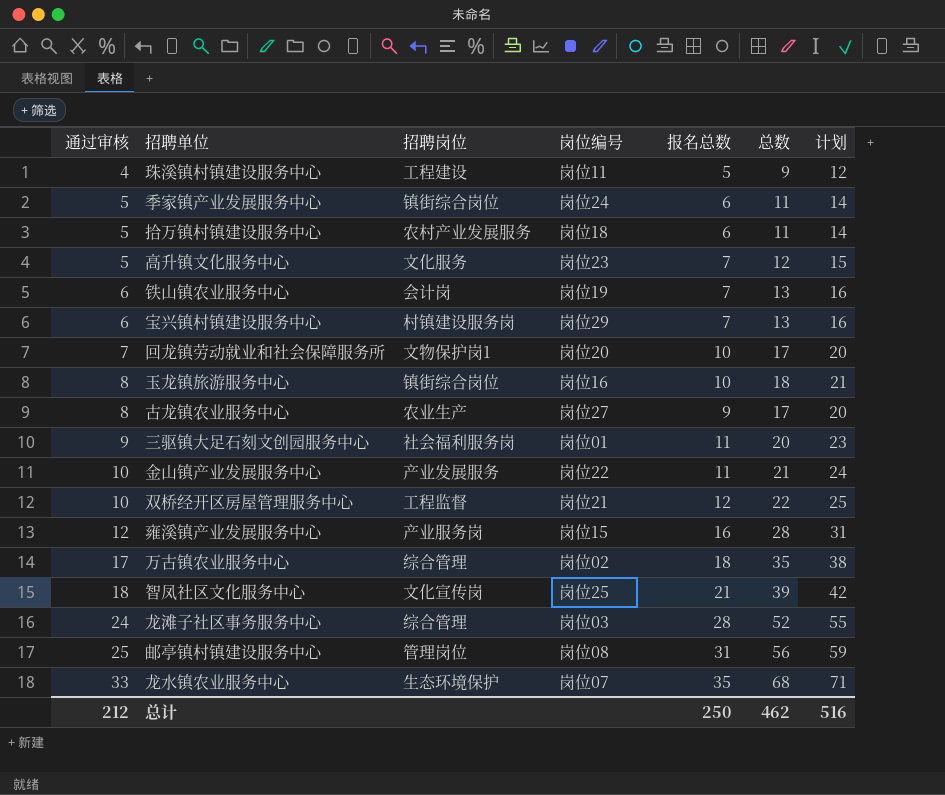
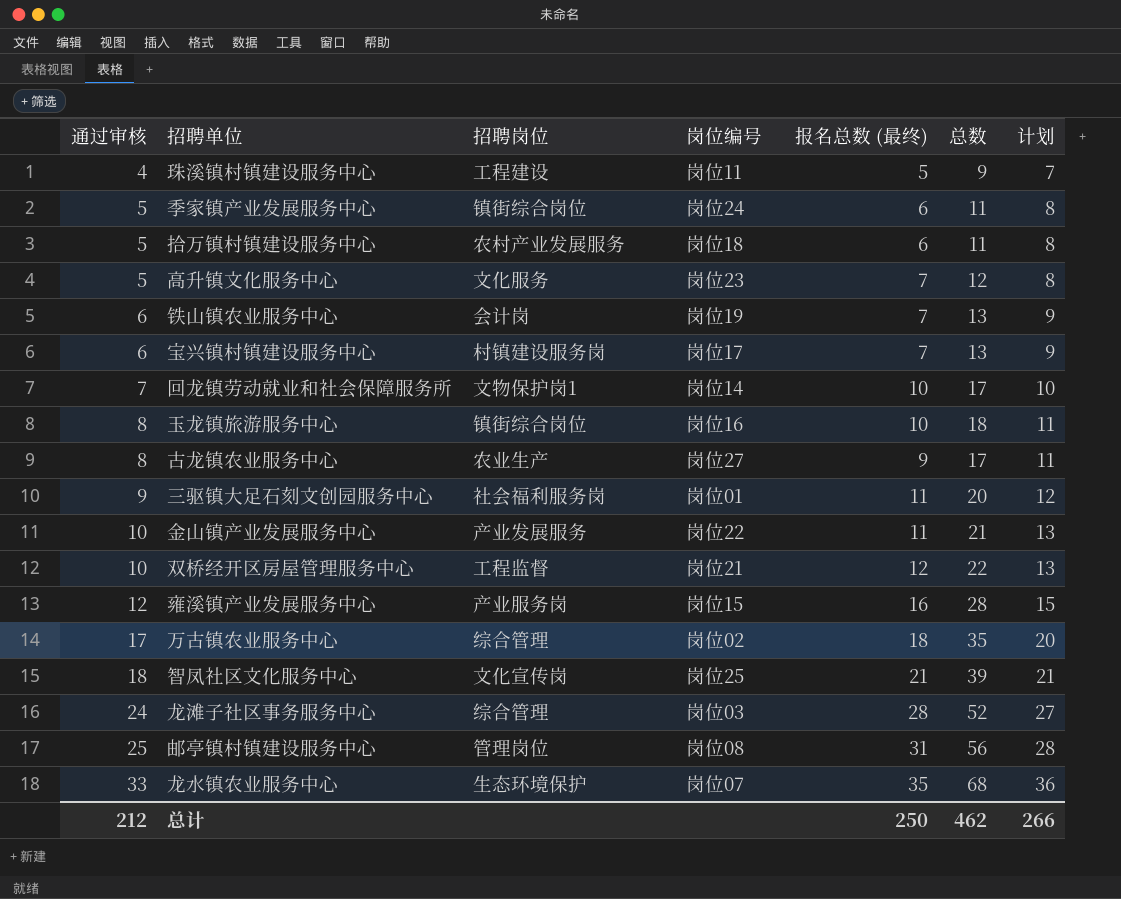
column name: 报名总数 -> 报名总数 (最终)
column 计划 | formula: [总数] + 3 -> [通过审核] + 3
宝兴镇村镇建设服务中心 | 岗位编号: 岗位29 -> 岗位17
回龙镇劳动就业和社会保障服务所 | 岗位编号: 岗位20 -> 岗位14
总计 | 计划: 516 -> 266

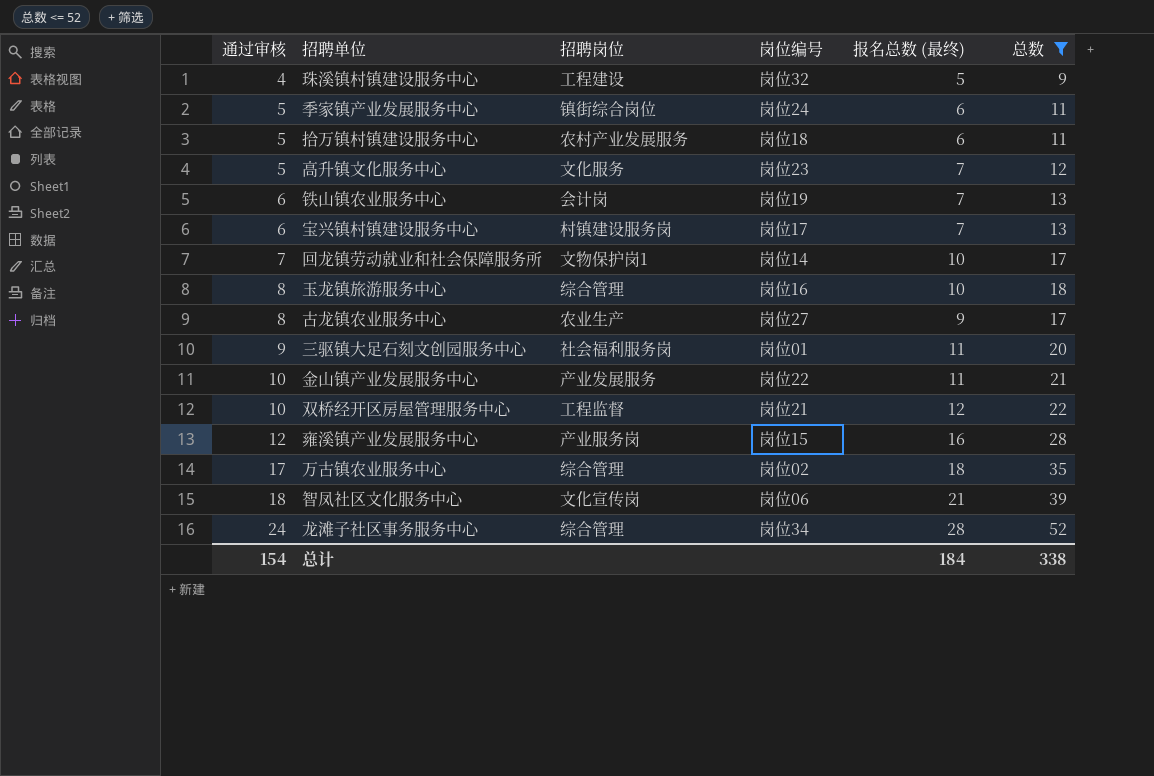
filter: none -> 总数 <= 52
column 计划 | formula: [通过审核] + 3 -> none
珠溪镇村镇建设服务中心 | 岗位编号: 岗位11 -> 岗位32
玉龙镇旅游服务中心 | 招聘岗位: 镇街综合岗位 -> 综合管理
智凤社区文化服务中心 | 岗位编号: 岗位25 -> 岗位06
龙滩子社区事务服务中心 | 岗位编号: 岗位03 -> 岗位34
总计 | 通过审核: 212 -> 154
总计 | 报名总数 (最终): 250 -> 184
总计 | 总数: 462 -> 338

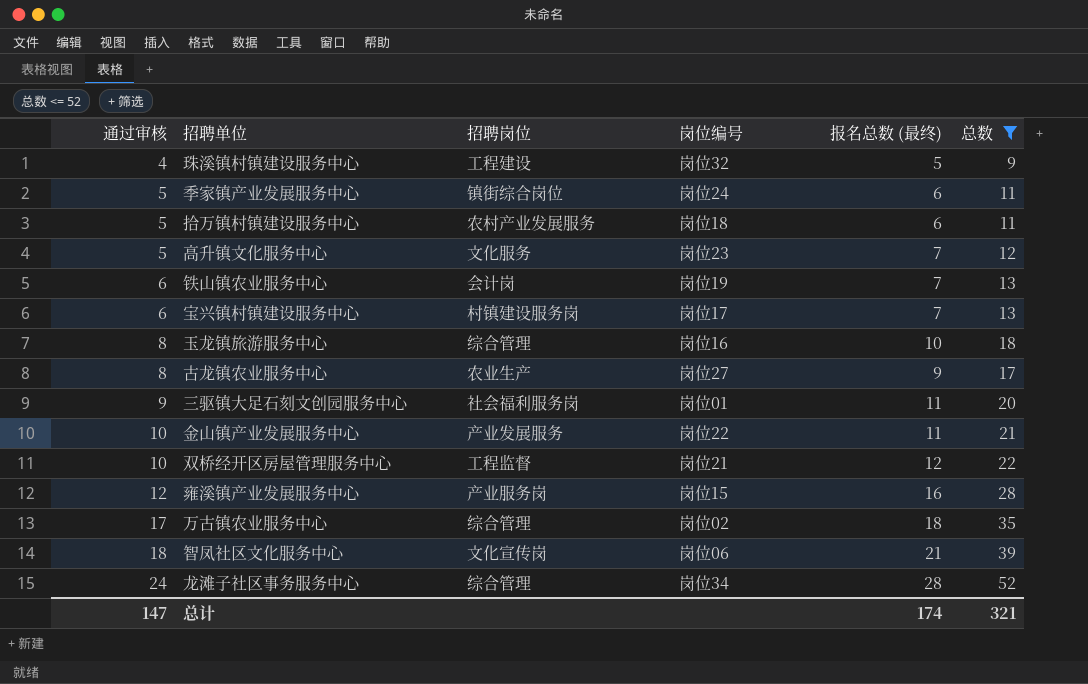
row 回龙镇劳动就业和社会保障服务所: 7 | 文物保护岗1 | 岗位14 | 10 | 17 -> none
总计 | 通过审核: 154 -> 147
总计 | 报名总数 (最终): 184 -> 174
总计 | 总数: 338 -> 321

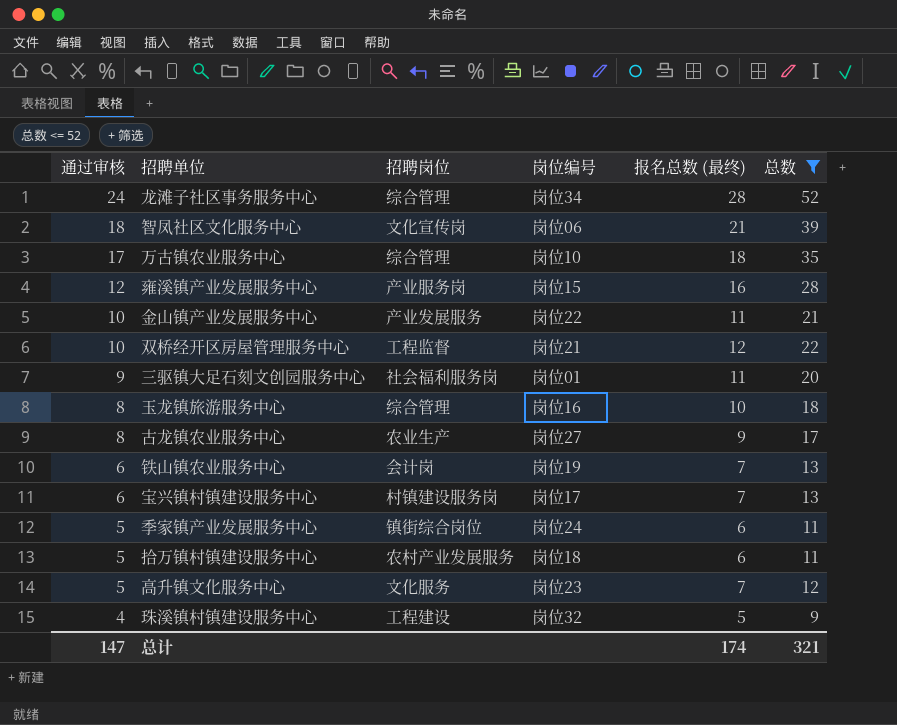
row order: 通过审核 ascending -> 通过审核 descending
万古镇农业服务中心 | 岗位编号: 岗位02 -> 岗位10

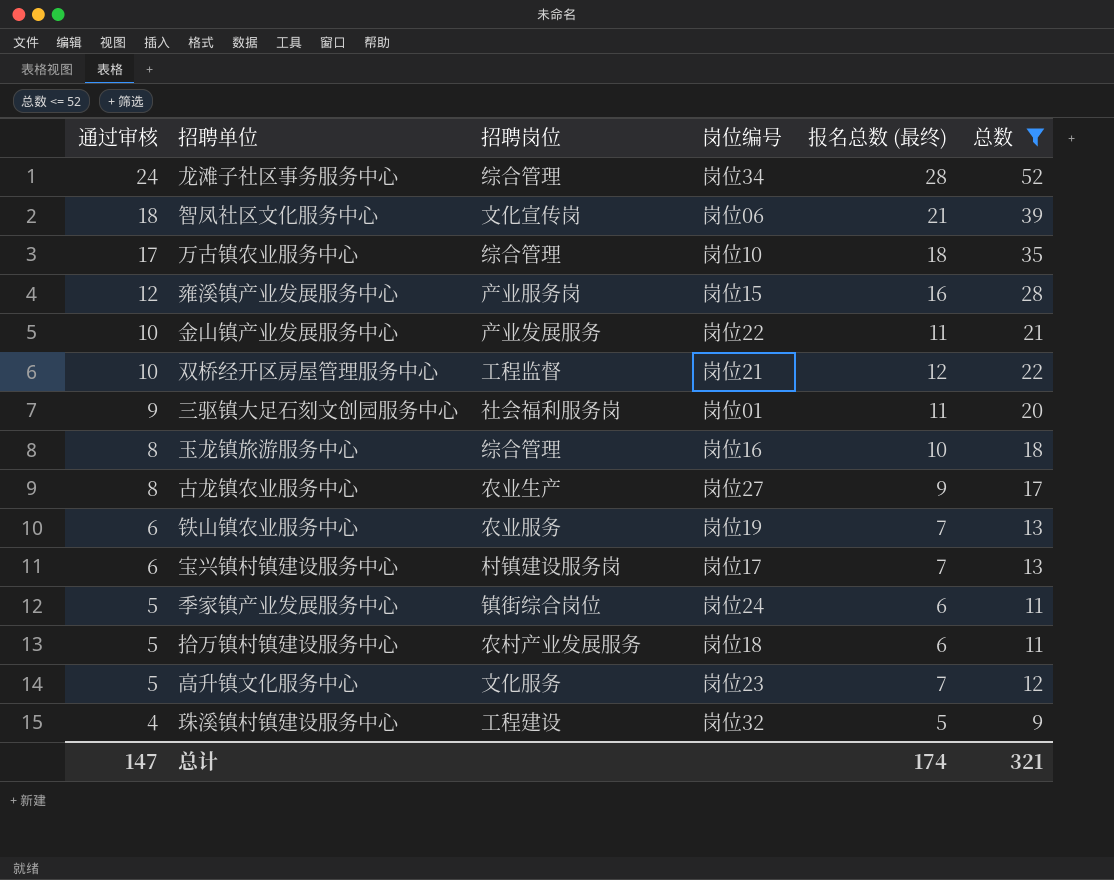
铁山镇农业服务中心 | 招聘岗位: 会计岗 -> 农业服务

